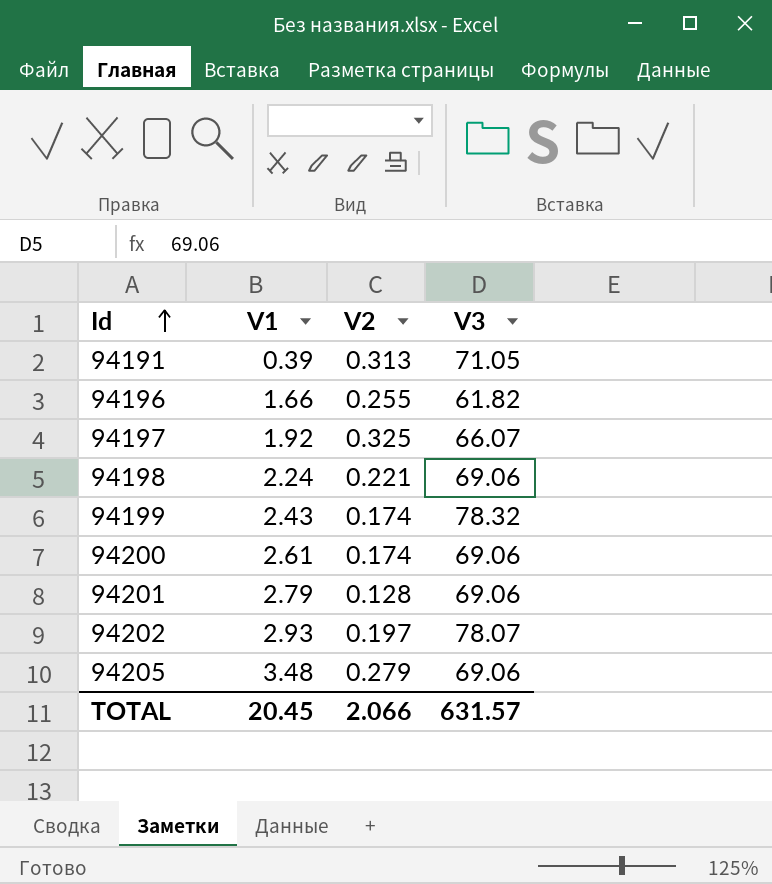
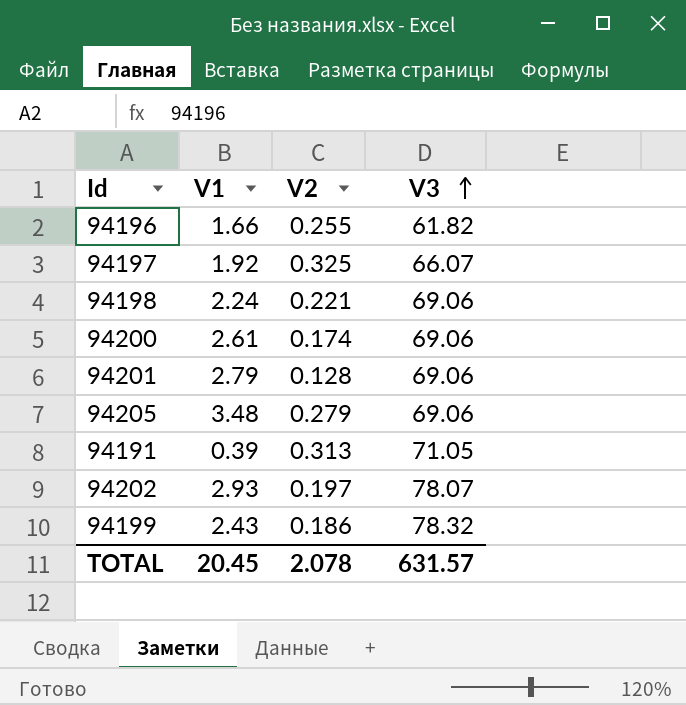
row order: Id ascending -> V3 ascending
94199 | V2: 0.174 -> 0.186
TOTAL | V2: 2.066 -> 2.078

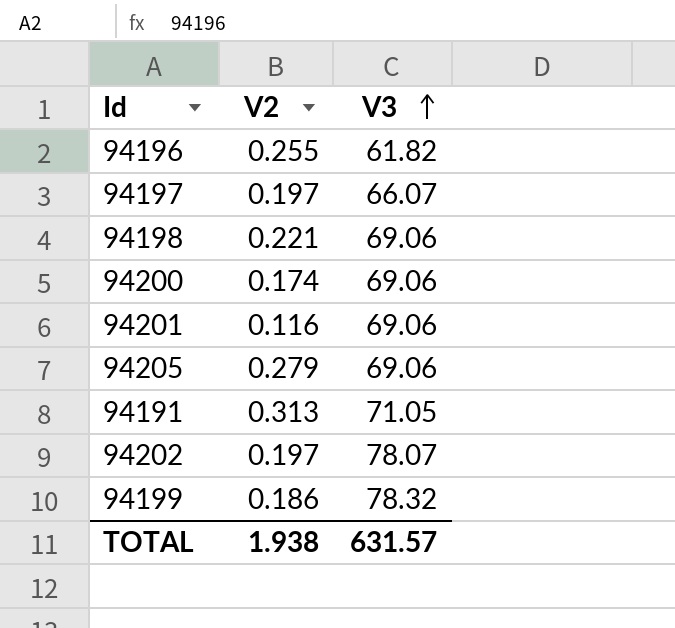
column V1 | position: 2 -> none
94197 | V2: 0.325 -> 0.197
94201 | V2: 0.128 -> 0.116
TOTAL | V2: 2.078 -> 1.938

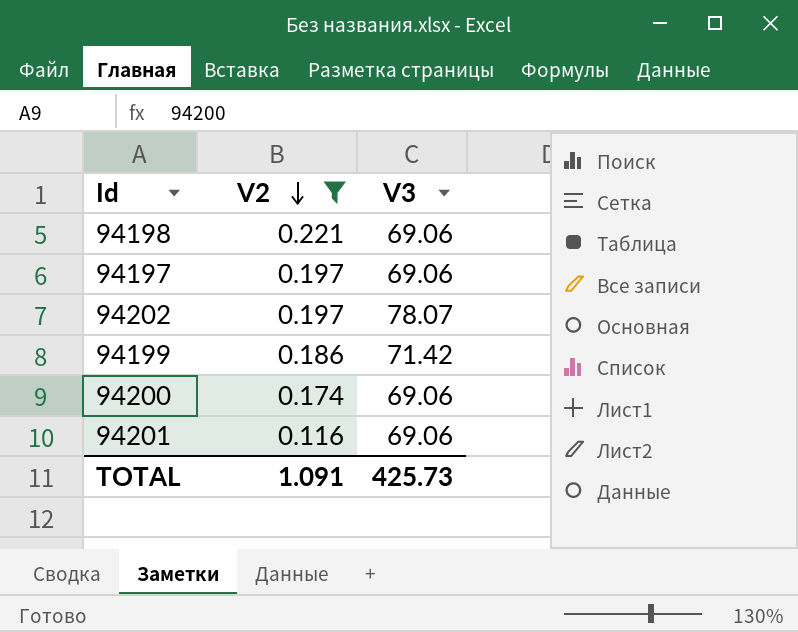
filter: none -> V2 <= 0.221
row order: V3 ascending -> V2 descending
94197 | V3: 66.07 -> 69.06
94199 | V3: 78.32 -> 71.42
TOTAL | V2: 1.938 -> 1.091
TOTAL | V3: 631.57 -> 425.73

